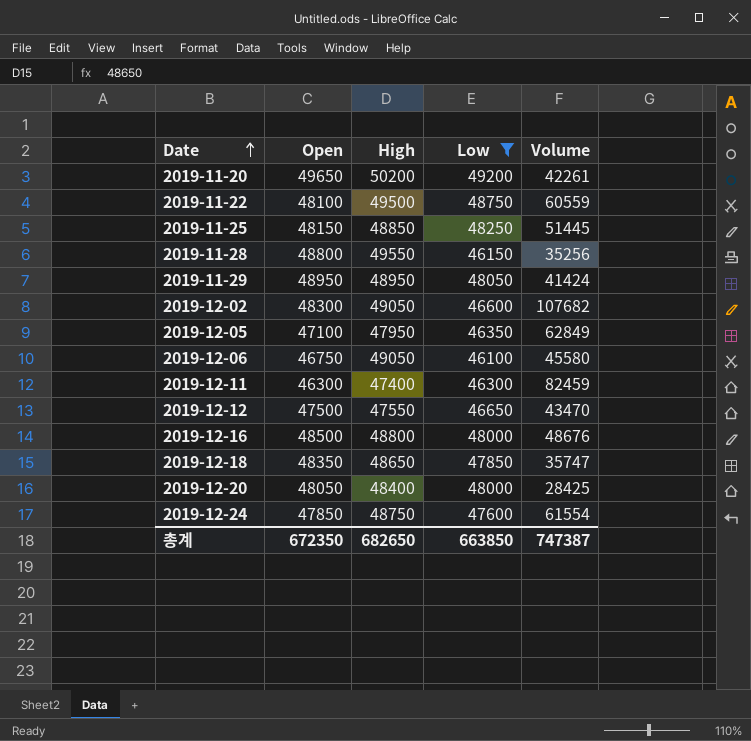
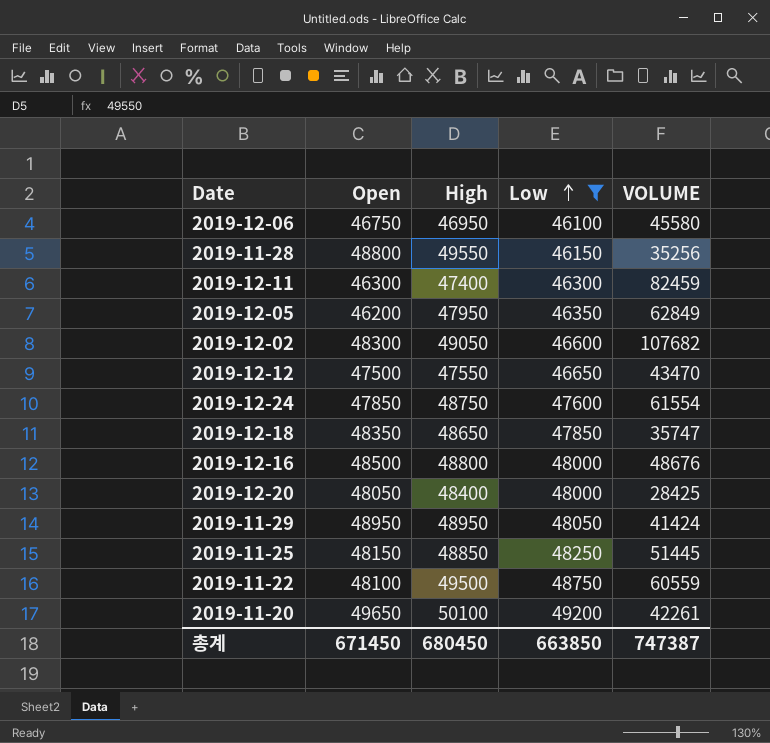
row order: Date ascending -> Low ascending
column name: Volume -> VOLUME
2019-12-06 | High: 49050 -> 46950
2019-12-05 | Open: 47100 -> 46200
2019-11-20 | High: 50200 -> 50100
총계 | Open: 672350 -> 671450
총계 | High: 682650 -> 680450

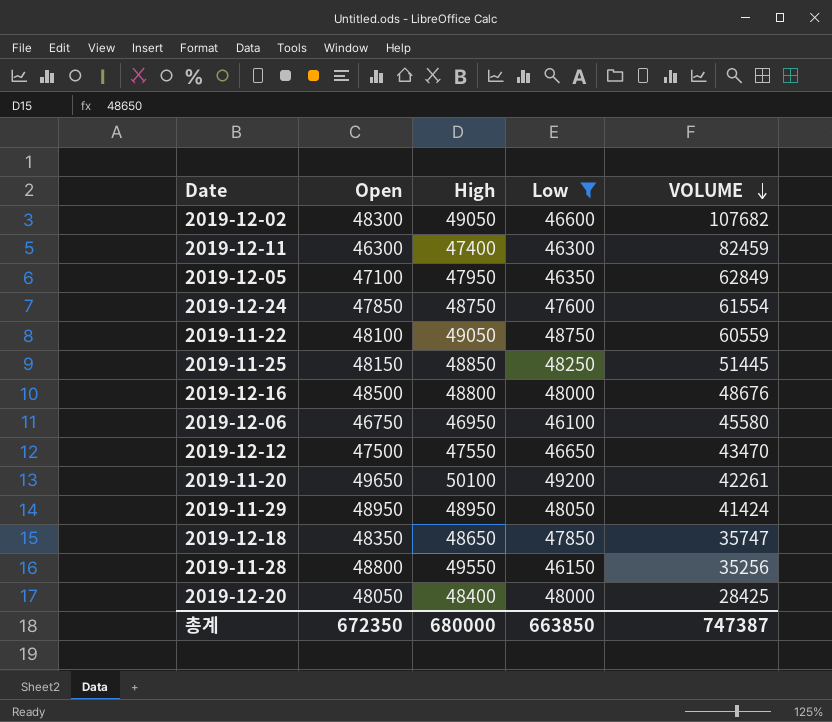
row order: Low ascending -> VOLUME descending
2019-12-05 | Open: 46200 -> 47100
2019-11-22 | High: 49500 -> 49050
총계 | Open: 671450 -> 672350
총계 | High: 680450 -> 680000

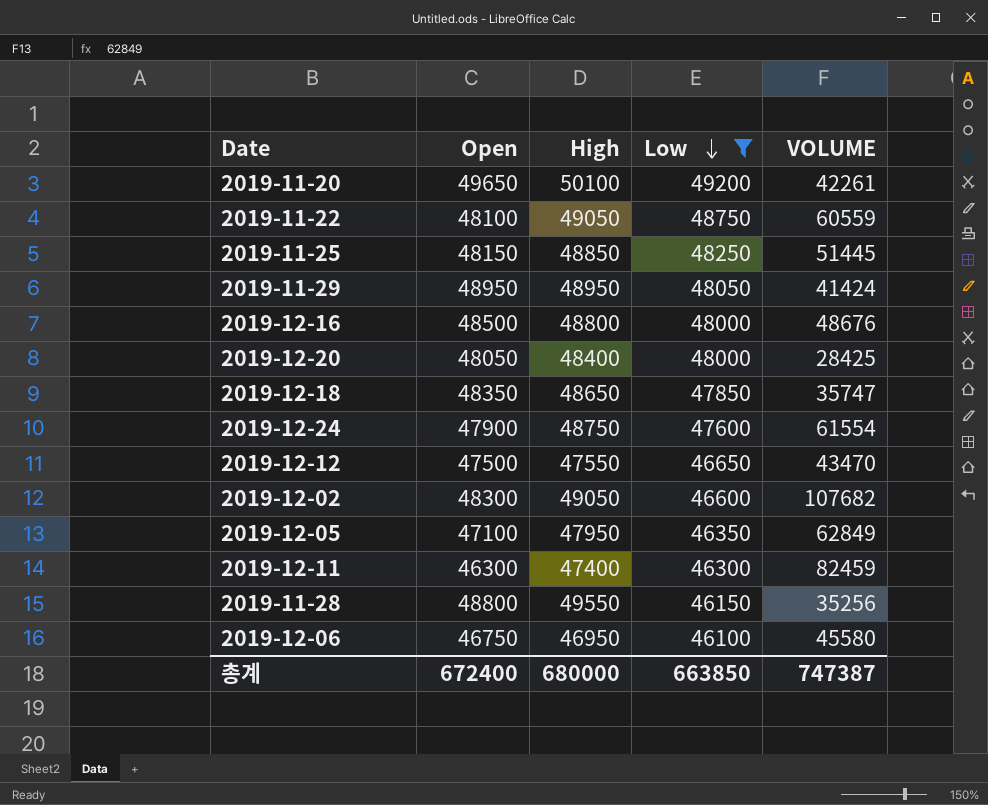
row order: VOLUME descending -> Low descending
2019-12-24 | Open: 47850 -> 47900
총계 | Open: 672350 -> 672400

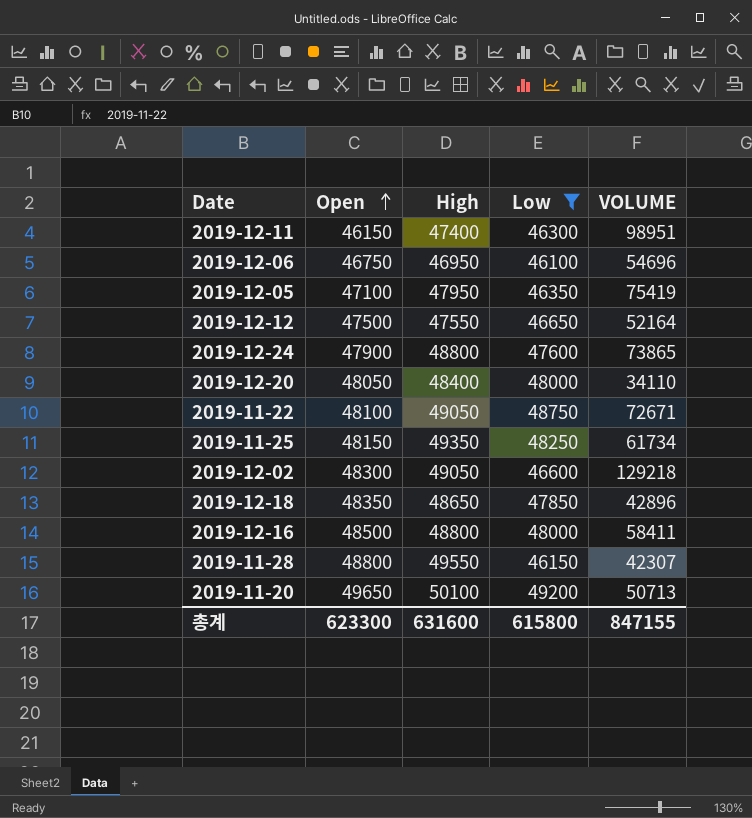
row order: Low descending -> Open ascending
row 2019-11-29: 48950 | 48950 | 48050 | 41424 -> none
2019-12-11 | Open: 46300 -> 46150
2019-12-11 | VOLUME: 82459 -> 98951
2019-12-06 | VOLUME: 45580 -> 54696
2019-12-05 | VOLUME: 62849 -> 75419
2019-12-12 | VOLUME: 43470 -> 52164
2019-12-24 | High: 48750 -> 48800
2019-12-24 | VOLUME: 61554 -> 73865
2019-12-20 | VOLUME: 28425 -> 34110
2019-11-22 | VOLUME: 60559 -> 72671
2019-11-25 | High: 48850 -> 49350
2019-11-25 | VOLUME: 51445 -> 61734
2019-12-02 | VOLUME: 107682 -> 129218
2019-12-18 | VOLUME: 35747 -> 42896
2019-12-16 | VOLUME: 48676 -> 58411
2019-11-28 | VOLUME: 35256 -> 42307
2019-11-20 | VOLUME: 42261 -> 50713
총계 | Open: 672400 -> 623300
총계 | High: 680000 -> 631600
총계 | Low: 663850 -> 615800
총계 | VOLUME: 747387 -> 847155

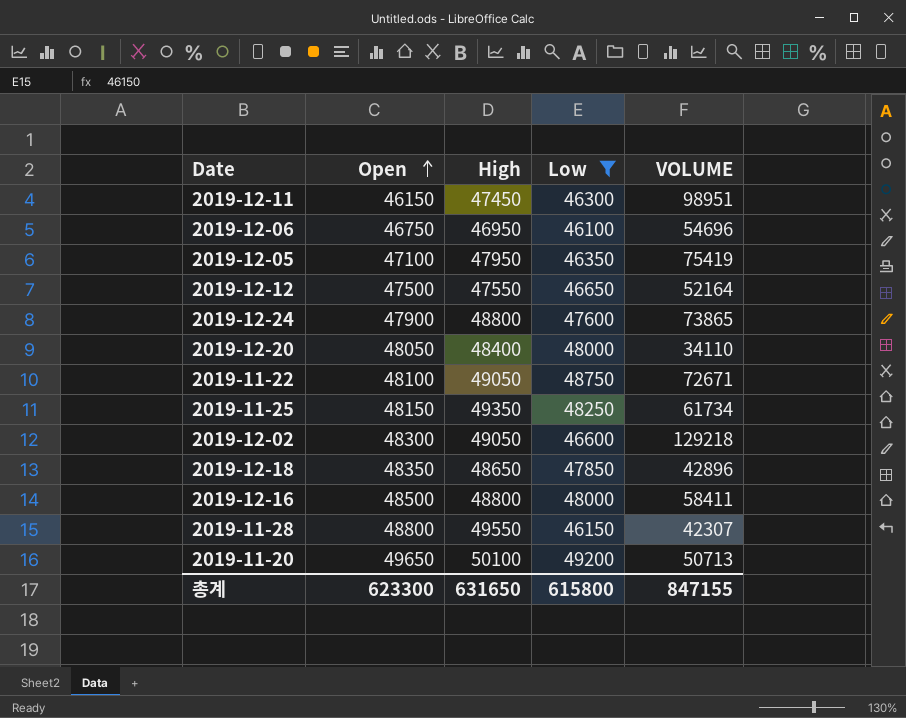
2019-12-11 | High: 47400 -> 47450
총계 | High: 631600 -> 631650

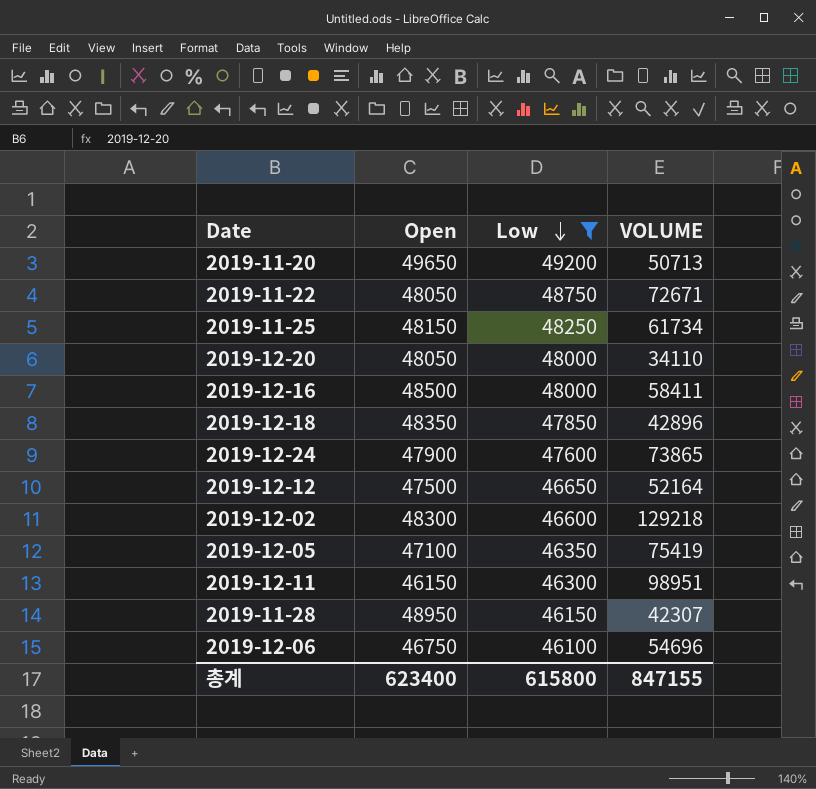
row order: Open ascending -> Low descending
column High | position: 3 -> none
2019-11-22 | Open: 48100 -> 48050
2019-11-28 | Open: 48800 -> 48950
총계 | Open: 623300 -> 623400

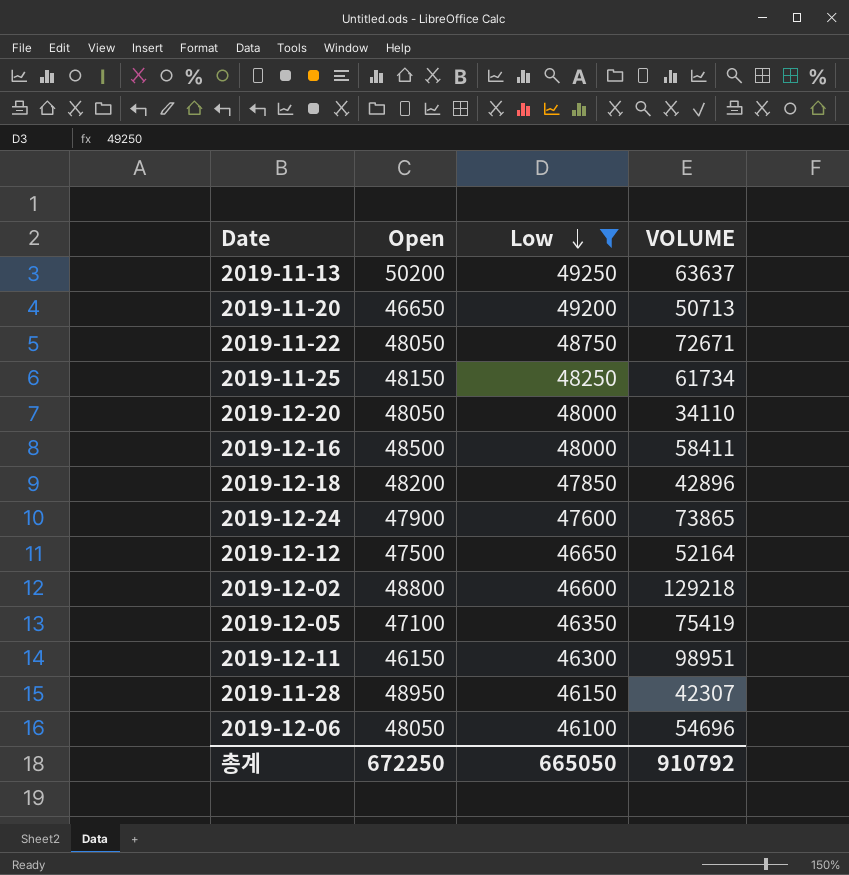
row 2019-11-13: none -> 50200 | 49250 | 63637
2019-11-20 | Open: 49650 -> 46650
2019-12-18 | Open: 48350 -> 48200
2019-12-02 | Open: 48300 -> 48800
2019-12-06 | Open: 46750 -> 48050
총계 | Open: 623400 -> 672250
총계 | Low: 615800 -> 665050
총계 | VOLUME: 847155 -> 910792

